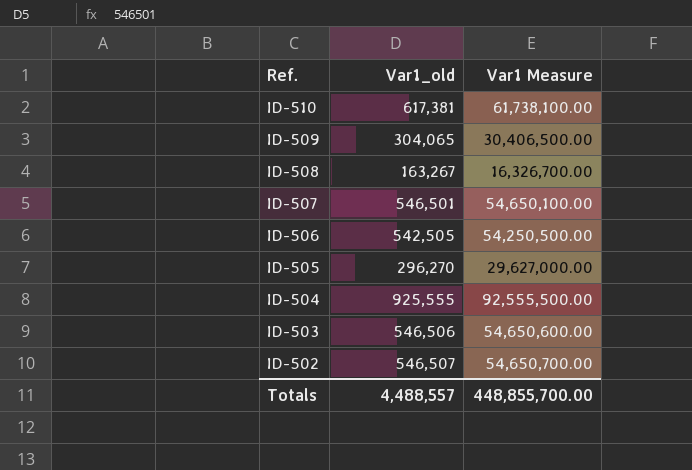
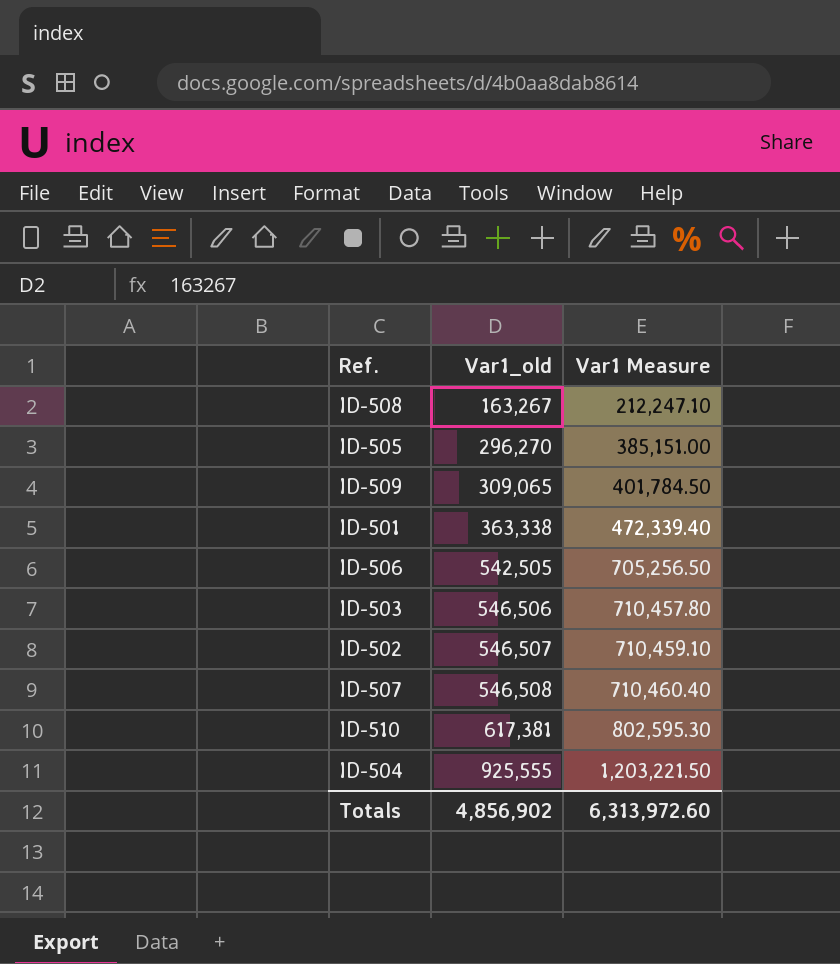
row order: Ref. descending -> Var1_old ascending
column Var1 Measure | formula: [Var1_old] * 100 -> [Var1_old] * 1.3
ID-509 | Var1_old: 304,065 -> 309,065
row ID-501: none -> 363,338 | 472,339.40
ID-507 | Var1_old: 546,501 -> 546,508
Totals | Var1_old: 4,488,557 -> 4,856,902
Totals | Var1 Measure: 448,855,700.00 -> 6,313,972.60

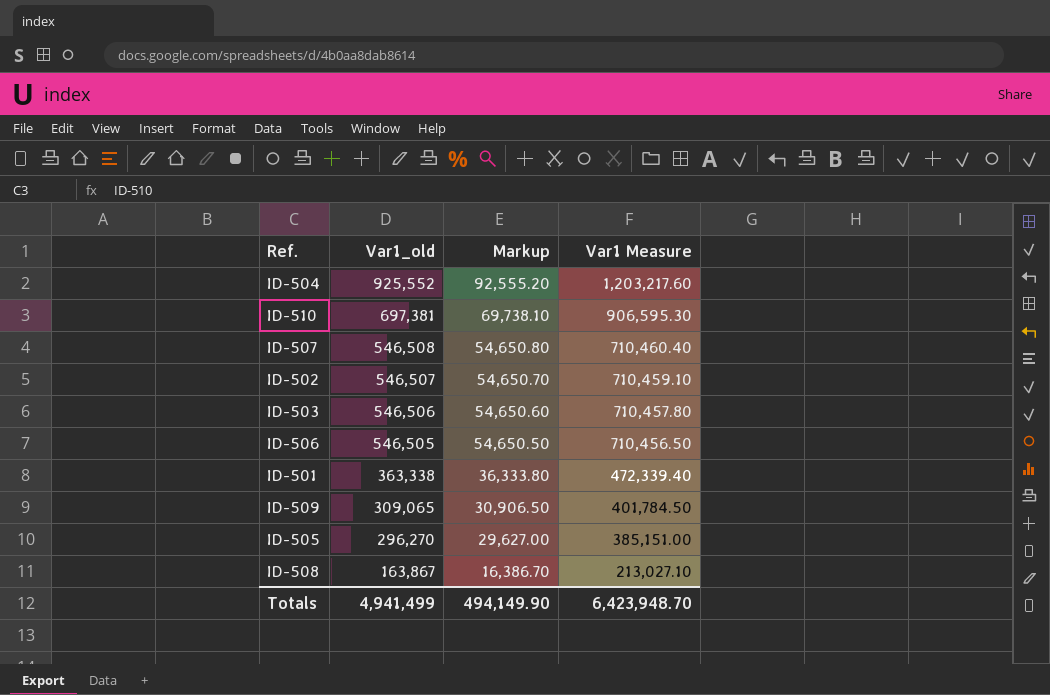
row order: Var1_old ascending -> Var1_old descending
column Markup | formula: none -> [Var1_old] * 0.1
ID-504 | Var1_old: 925,555 -> 925,552
ID-504 | Var1 Measure: 1,203,221.50 -> 1,203,217.60
ID-510 | Var1_old: 617,381 -> 697,381
ID-510 | Var1 Measure: 802,595.30 -> 906,595.30
ID-506 | Var1_old: 542,505 -> 546,505
ID-506 | Var1 Measure: 705,256.50 -> 710,456.50
ID-508 | Var1_old: 163,267 -> 163,867
ID-508 | Var1 Measure: 212,247.10 -> 213,027.10
Totals | Var1_old: 4,856,902 -> 4,941,499
Totals | Var1 Measure: 6,313,972.60 -> 6,423,948.70

